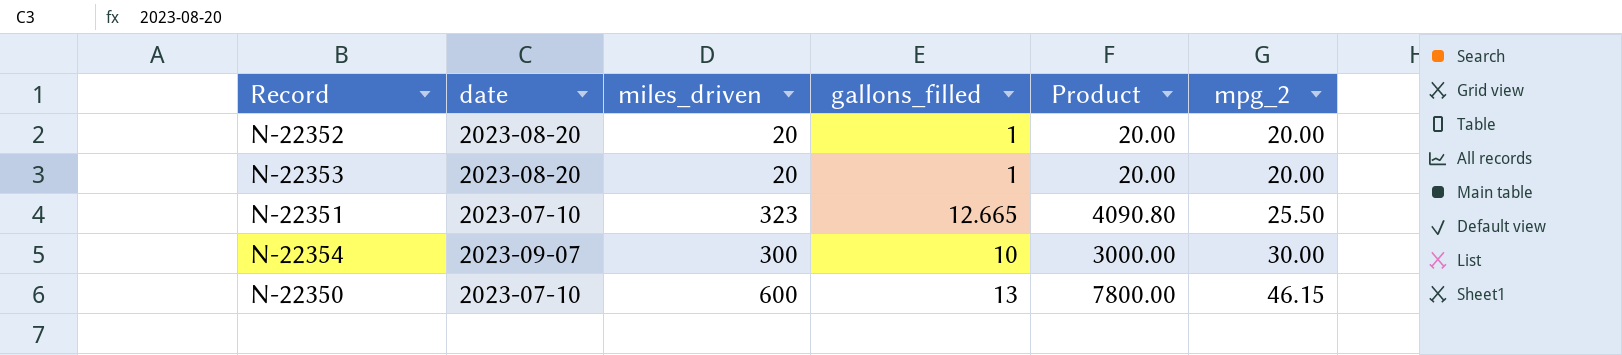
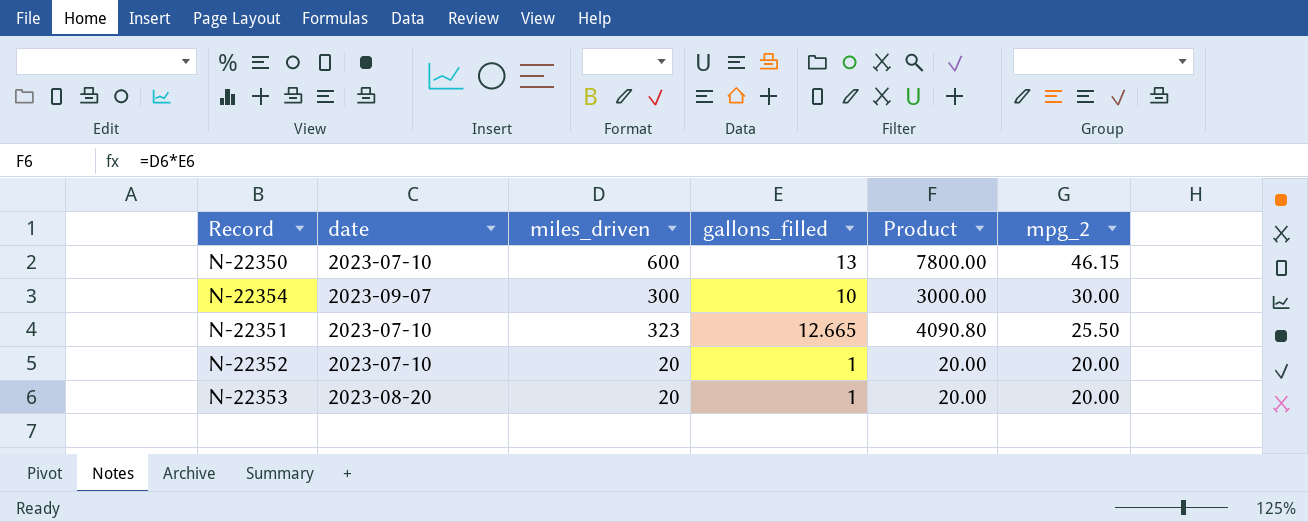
row order: mpg_2 ascending -> mpg_2 descending
N-22352 | date: 2023-08-20 -> 2023-07-10

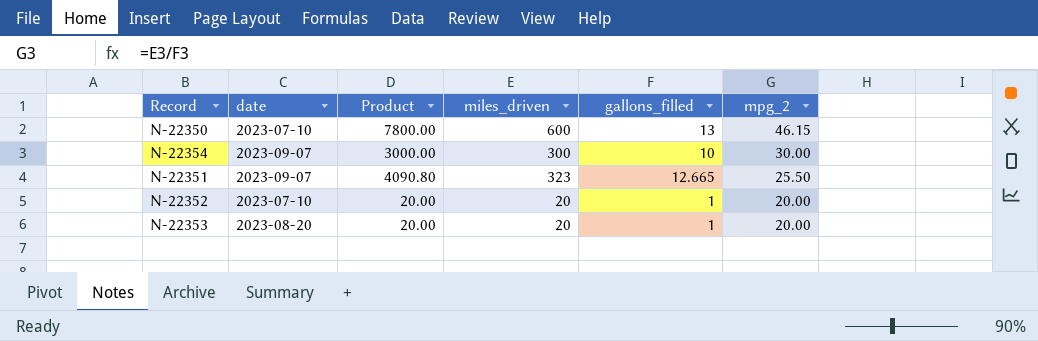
column Product | position: 5 -> 3
N-22351 | date: 2023-07-10 -> 2023-09-07

